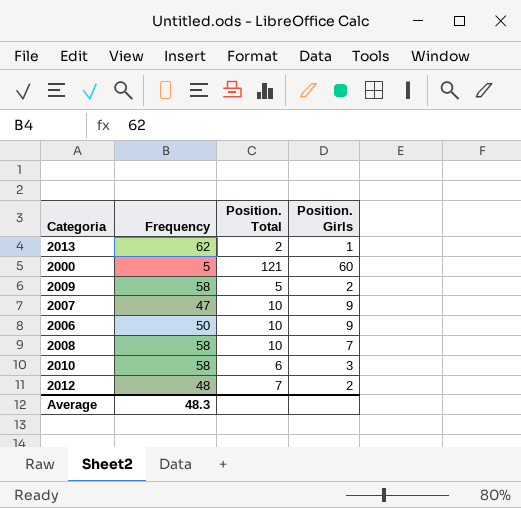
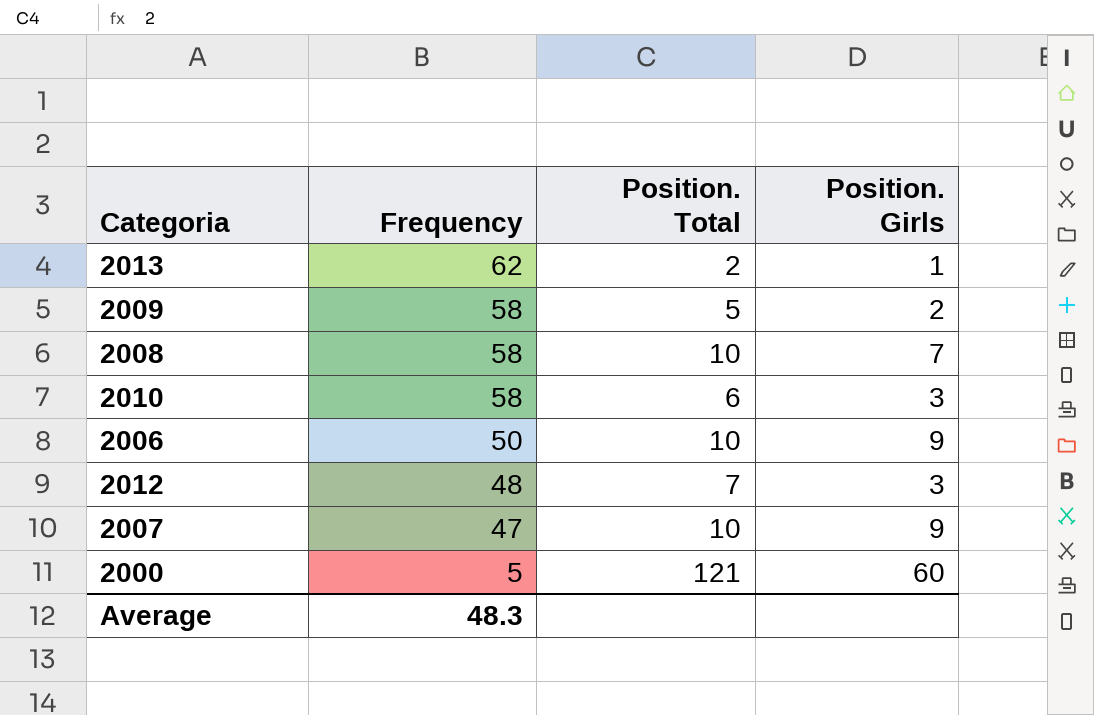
row order: none -> Frequency descending
2012 | Position. Girls: 2 -> 3

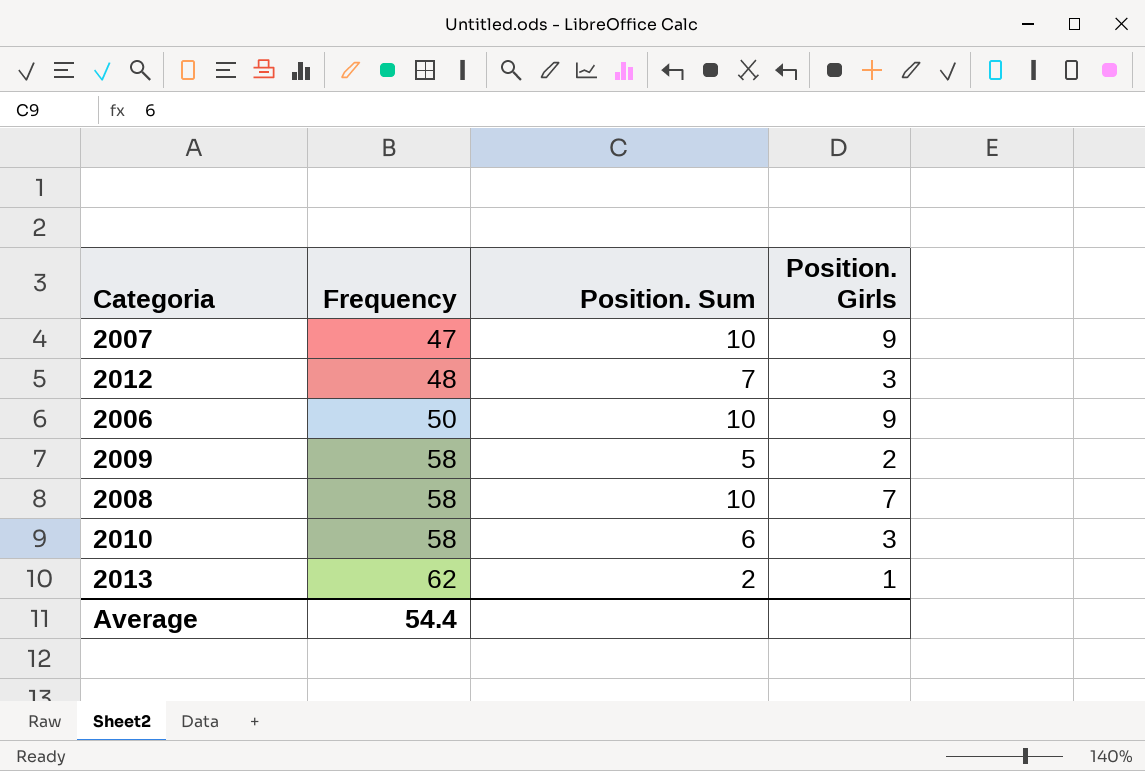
row order: Frequency descending -> Frequency ascending
column name: Position. Total -> Position. Sum
row 2000: 5 | 121 | 60 -> none
Average | Frequency: 48.3 -> 54.4

